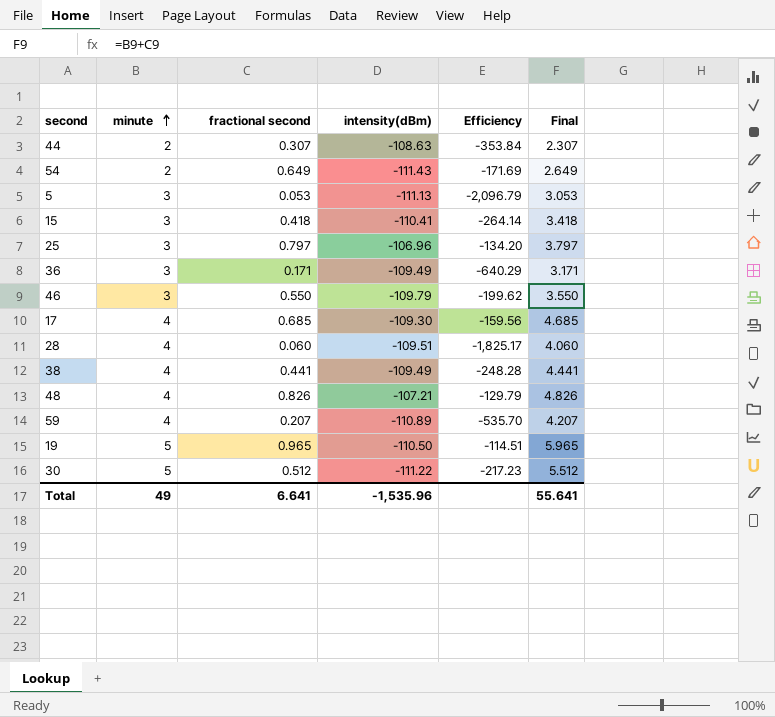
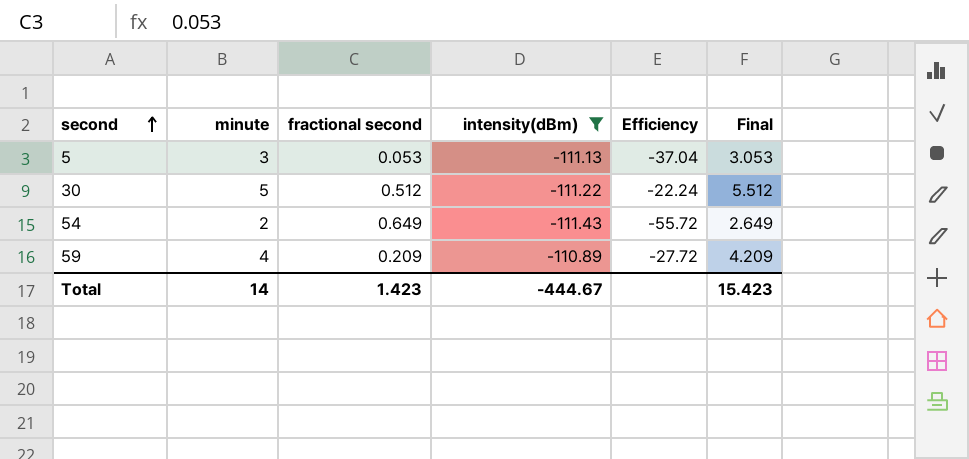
filter: none -> intensity(dBm) <= -110.89
row order: minute ascending -> second ascending
column Efficiency | formula: [intensity(dBm)] / [fractional second] -> [intensity(dBm)] / [minute]
59 | fractional second: 0.207 -> 0.209
59 | Final: 4.207 -> 4.209
Total | minute: 49 -> 14
Total | fractional second: 6.641 -> 1.423
Total | intensity(dBm): -1,535.96 -> -444.67
Total | Final: 55.641 -> 15.423

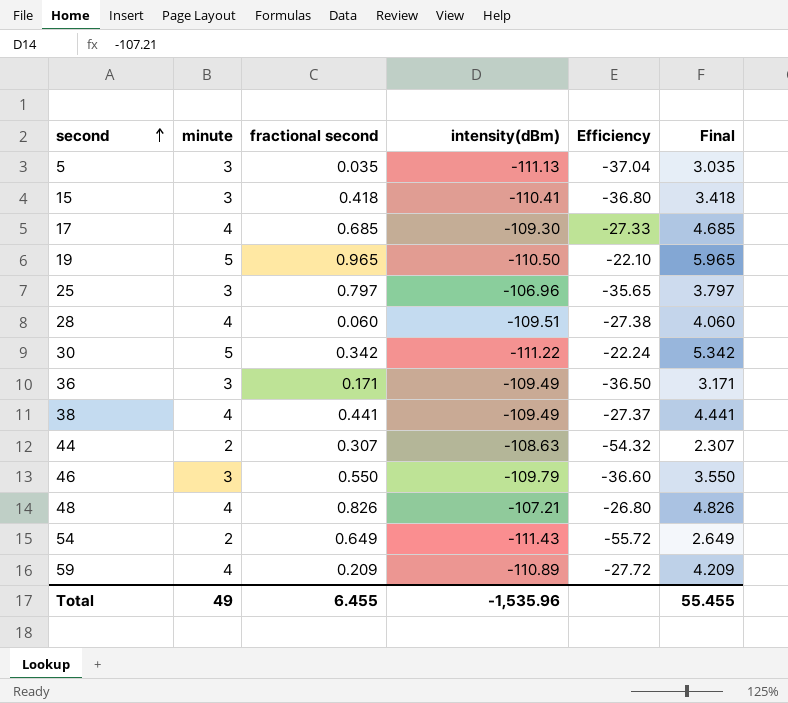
filter: intensity(dBm) <= -110.89 -> none
5 | fractional second: 0.053 -> 0.035
5 | Final: 3.053 -> 3.035
30 | fractional second: 0.512 -> 0.342
30 | Final: 5.512 -> 5.342
Total | minute: 14 -> 49
Total | fractional second: 1.423 -> 6.455
Total | intensity(dBm): -444.67 -> -1,535.96
Total | Final: 15.423 -> 55.455

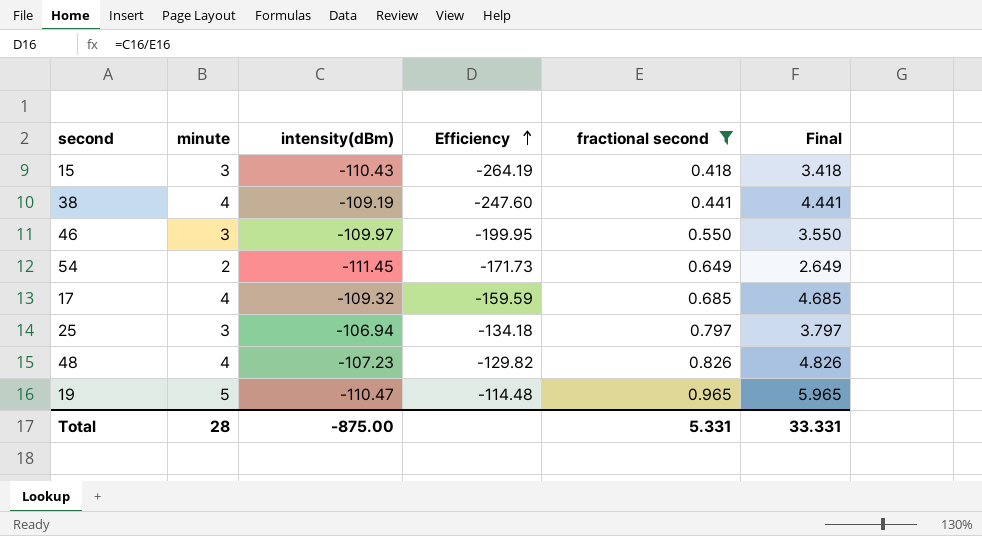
filter: none -> fractional second >= 0.418
row order: second ascending -> Efficiency ascending
column Efficiency | formula: [intensity(dBm)] / [minute] -> [intensity(dBm)] / [fractional second]
column fractional second | position: 3 -> 5
15 | intensity(dBm): -110.41 -> -110.43
38 | intensity(dBm): -109.49 -> -109.19
46 | intensity(dBm): -109.79 -> -109.97
54 | intensity(dBm): -111.43 -> -111.45
17 | intensity(dBm): -109.30 -> -109.32
25 | intensity(dBm): -106.96 -> -106.94
48 | intensity(dBm): -107.21 -> -107.23
19 | intensity(dBm): -110.50 -> -110.47
Total | minute: 49 -> 28
Total | intensity(dBm): -1,535.96 -> -875.00
Total | fractional second: 6.455 -> 5.331
Total | Final: 55.455 -> 33.331

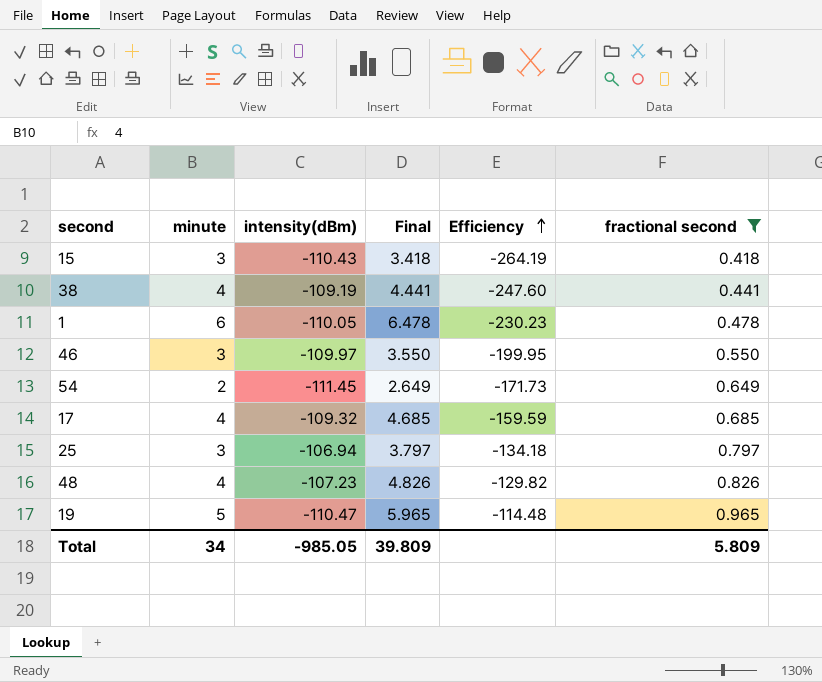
column Final | position: 6 -> 4
row 1: none -> 6 | -110.05 | 6.478 | -230.23 | 0.478
Total | minute: 28 -> 34
Total | intensity(dBm): -875.00 -> -985.05
Total | Final: 33.331 -> 39.809
Total | fractional second: 5.331 -> 5.809

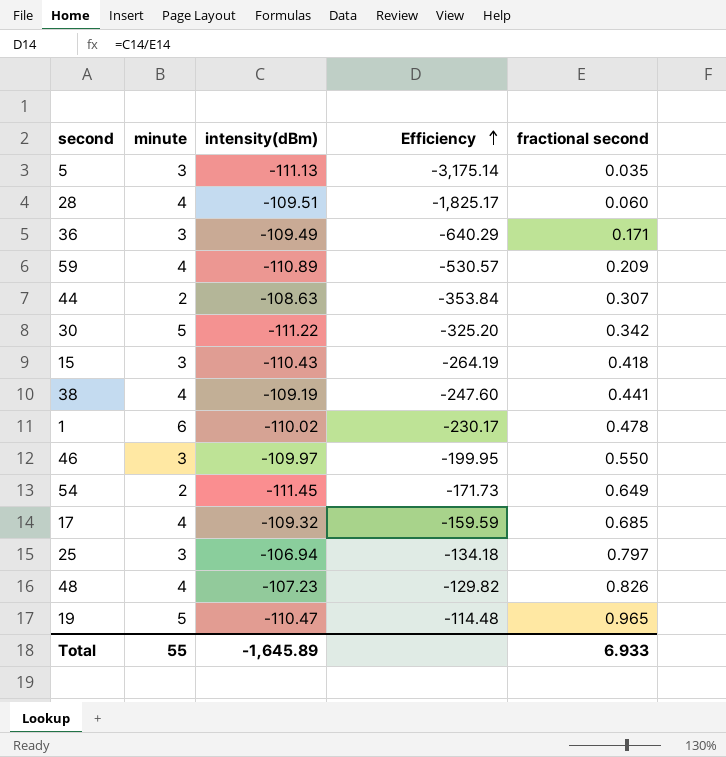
filter: fractional second >= 0.418 -> none
column Final | formula: [minute] + [fractional second] -> none
1 | intensity(dBm): -110.05 -> -110.02
1 | Efficiency: -230.23 -> -230.17
Total | minute: 34 -> 55
Total | intensity(dBm): -985.05 -> -1,645.89
Total | fractional second: 5.809 -> 6.933

